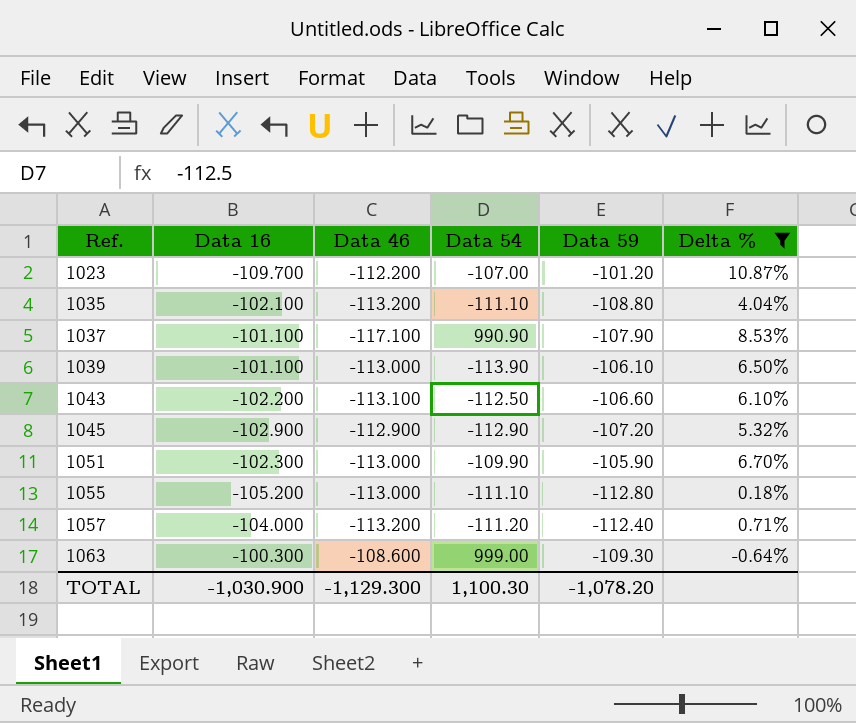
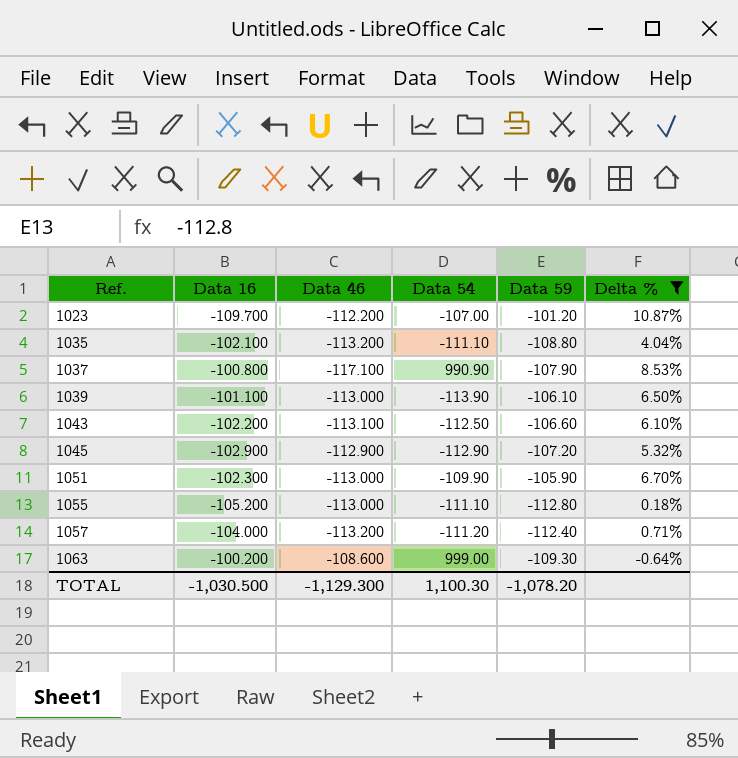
1037 | Data 16: -101.100 -> -100.800
1063 | Data 16: -100.300 -> -100.200
TOTAL | Data 16: -1,030.900 -> -1,030.500

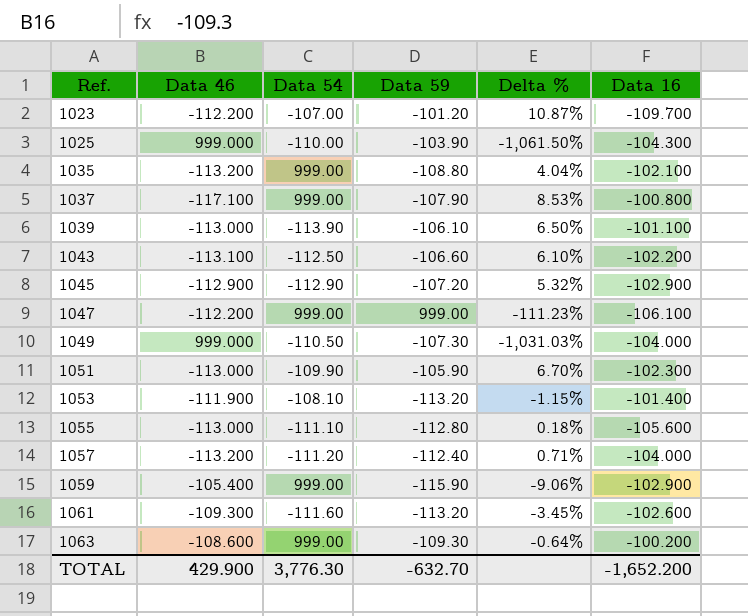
filter: Delta % >= -0.64% -> none
column Data 16 | position: 2 -> 6
1035 | Data 54: -111.10 -> 999.00
1037 | Data 54: 990.90 -> 999.00
1055 | Data 16: -105.200 -> -105.600
TOTAL | Data 46: -1,129.300 -> 429.900
TOTAL | Data 54: 1,100.30 -> 3,776.30
TOTAL | Data 59: -1,078.20 -> -632.70
TOTAL | Data 16: -1,030.500 -> -1,652.200

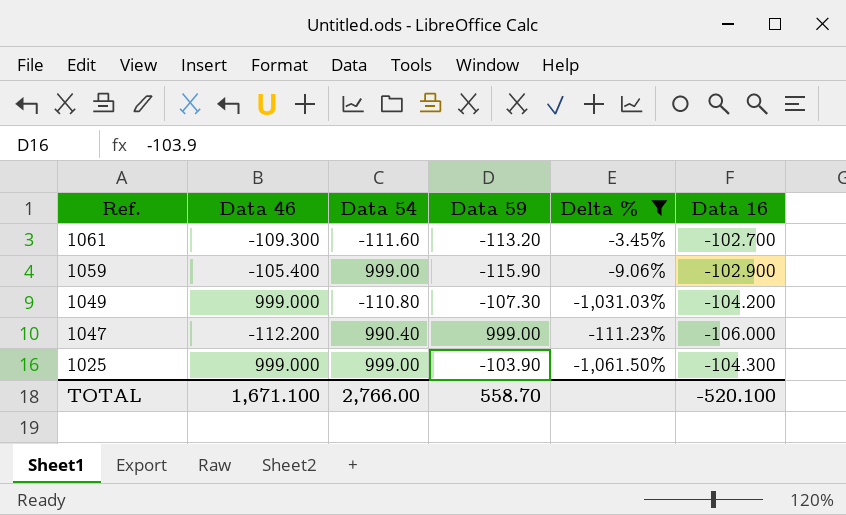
filter: none -> Delta % <= -3.45%
row order: Ref. ascending -> Ref. descending
1061 | Data 16: -102.600 -> -102.700
1049 | Data 54: -110.50 -> -110.80
1049 | Data 16: -104.000 -> -104.200
1047 | Data 54: 999.00 -> 990.40
1047 | Data 16: -106.100 -> -106.000
1025 | Data 54: -110.00 -> 999.00
TOTAL | Data 46: 429.900 -> 1,671.100
TOTAL | Data 54: 3,776.30 -> 2,766.00
TOTAL | Data 59: -632.70 -> 558.70
TOTAL | Data 16: -1,652.200 -> -520.100

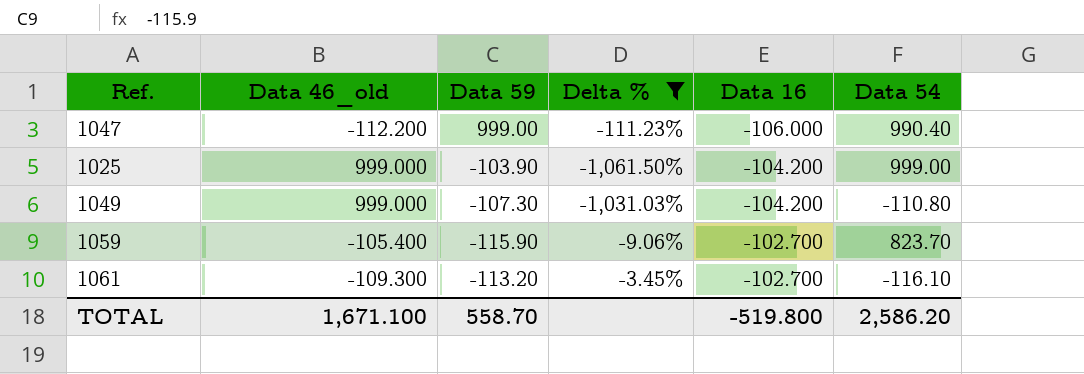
row order: Ref. descending -> Data 16 ascending
column name: Data 46 -> Data 46_old
column Data 54 | position: 3 -> 6
1025 | Data 16: -104.300 -> -104.200
1059 | Data 16: -102.900 -> -102.700
1059 | Data 54: 999.00 -> 823.70
1061 | Data 54: -111.60 -> -116.10
TOTAL | Data 16: -520.100 -> -519.800
TOTAL | Data 54: 2,766.00 -> 2,586.20

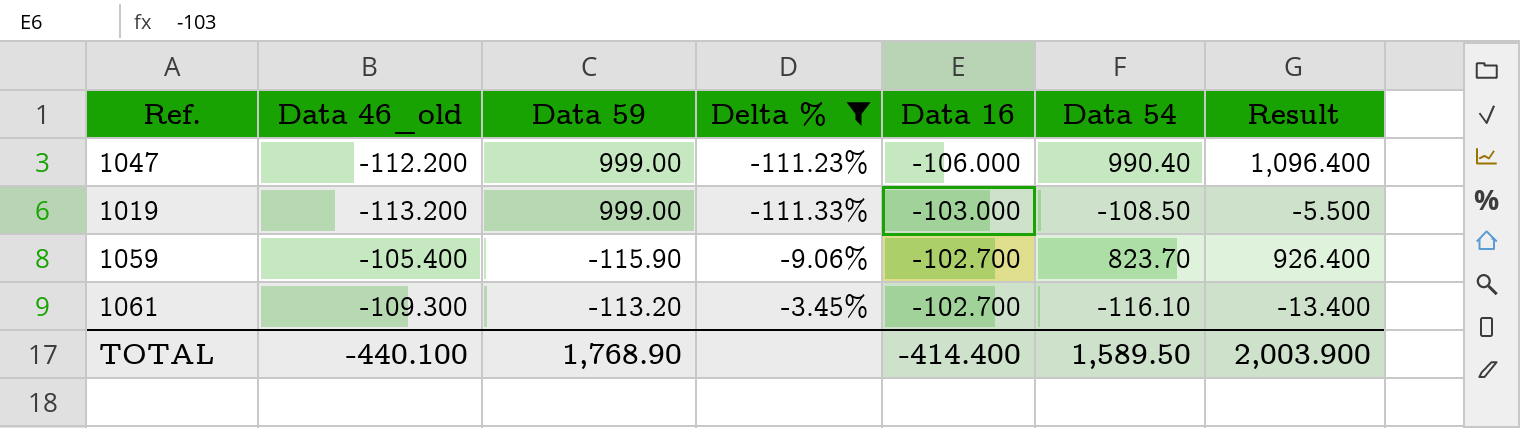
column Result | formula: none -> [Data 54] - [Data 16]
row 1025: 999.000 | -103.90 | -1,061.50% | -104.200 | 999.00 -> none
row 1049: 999.000 | -107.30 | -1,031.03% | -104.200 | -110.80 -> none
row 1019: none -> -113.200 | 999.00 | -111.33% | -103.000 | -108.50 | -5.500
TOTAL | Data 46_old: 1,671.100 -> -440.100
TOTAL | Data 59: 558.70 -> 1,768.90
TOTAL | Data 16: -519.800 -> -414.400
TOTAL | Data 54: 2,586.20 -> 1,589.50

